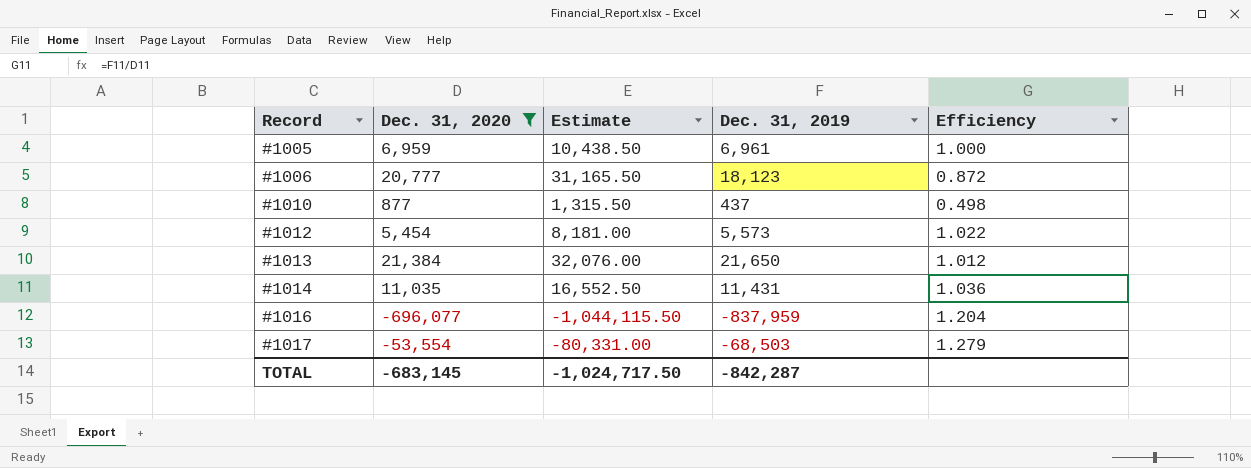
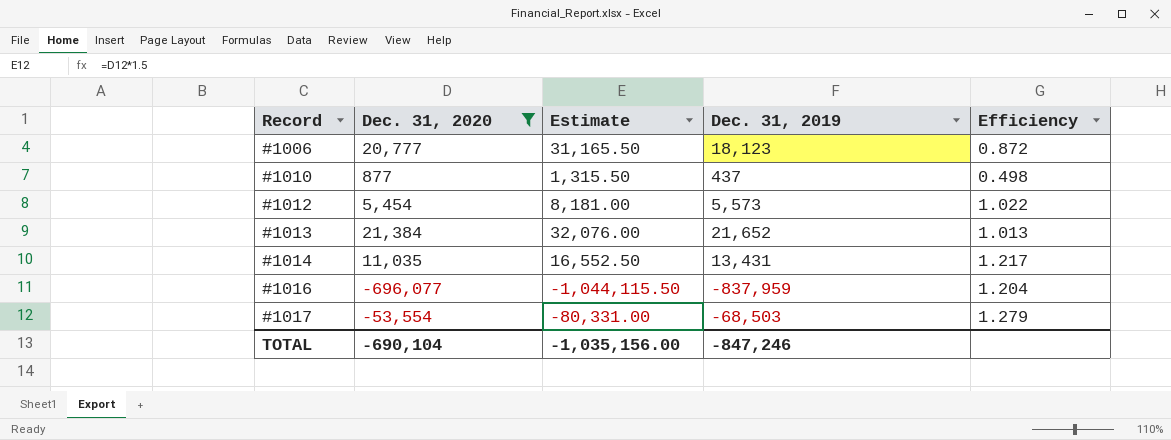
row #1005: 6,959 | 10,438.50 | 6,961 | 1.000 -> none
#1013 | Dec. 31, 2019: 21,650 -> 21,652
#1013 | Efficiency: 1.012 -> 1.013
#1014 | Dec. 31, 2019: 11,431 -> 13,431
#1014 | Efficiency: 1.036 -> 1.217
TOTAL | Dec. 31, 2020: -683,145 -> -690,104
TOTAL | Estimate: -1,024,717.50 -> -1,035,156.00
TOTAL | Dec. 31, 2019: -842,287 -> -847,246

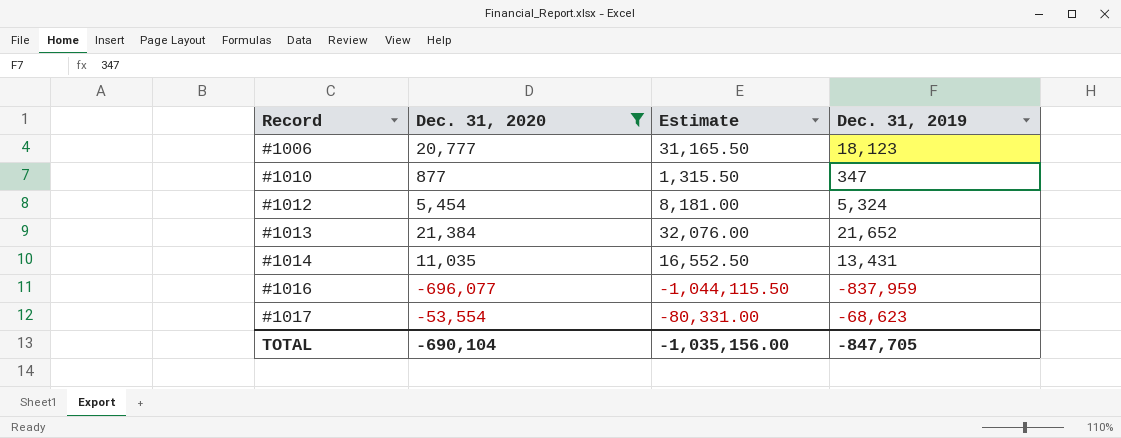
column Efficiency | formula: [Dec. 31, 2019] / [Dec. 31, 2020] -> none
#1010 | Dec. 31, 2019: 437 -> 347
#1012 | Dec. 31, 2019: 5,573 -> 5,324
#1017 | Dec. 31, 2019: -68,503 -> -68,623
TOTAL | Dec. 31, 2019: -847,246 -> -847,705

